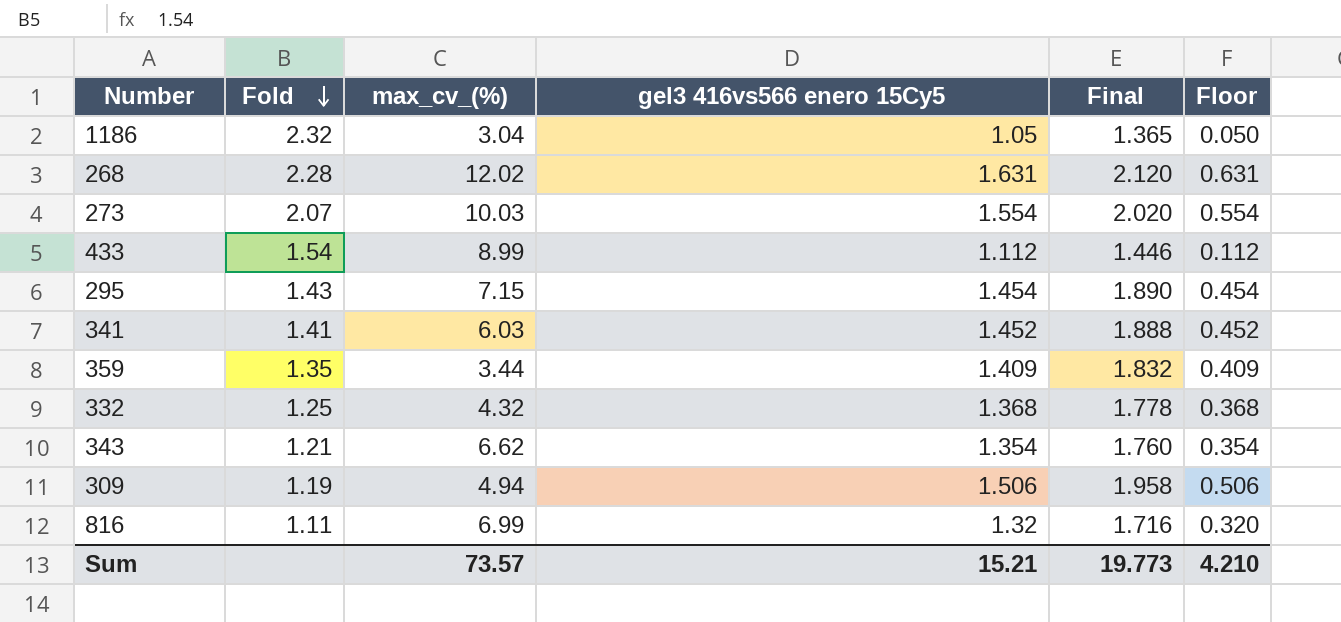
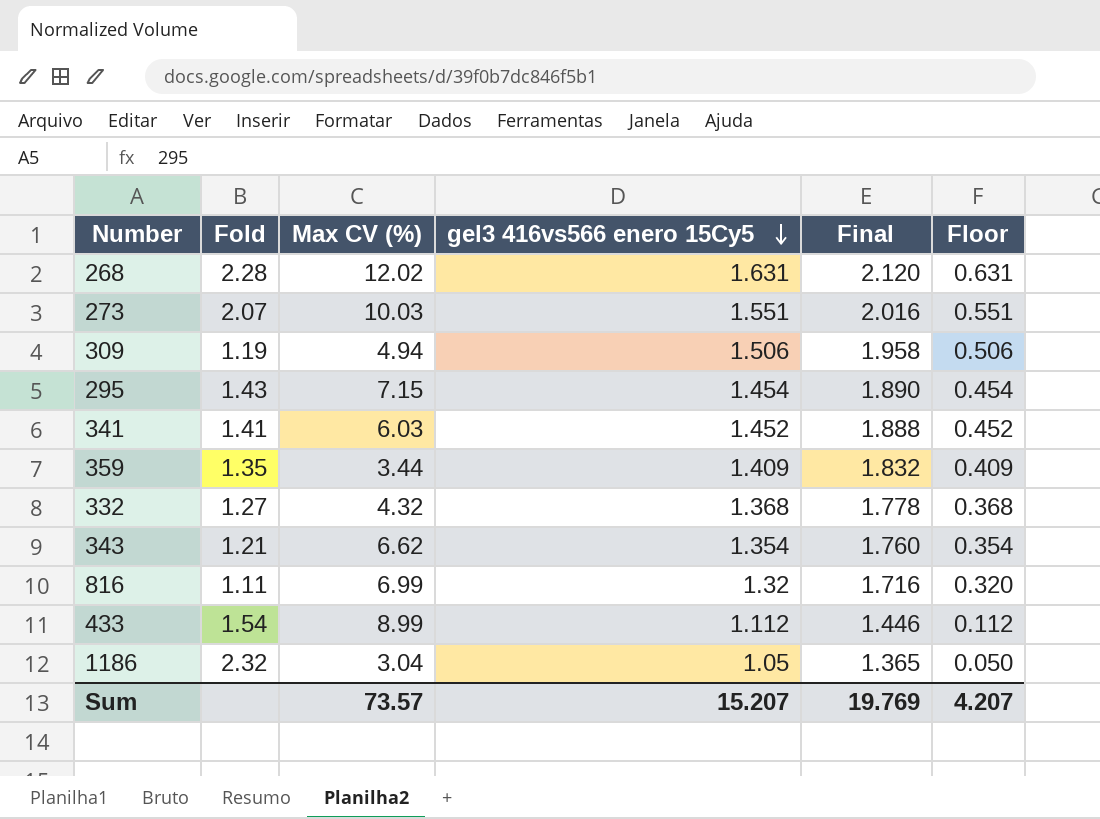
row order: Fold descending -> gel3 416vs566 enero 15Cy5 descending
column name: max_cv_(%) -> Max CV (%)
273 | gel3 416vs566 enero 15Cy5: 1.554 -> 1.551
273 | Final: 2.020 -> 2.016
273 | Floor: 0.554 -> 0.551
332 | Fold: 1.25 -> 1.27
Sum | gel3 416vs566 enero 15Cy5: 15.21 -> 15.207
Sum | Final: 19.773 -> 19.769
Sum | Floor: 4.210 -> 4.207

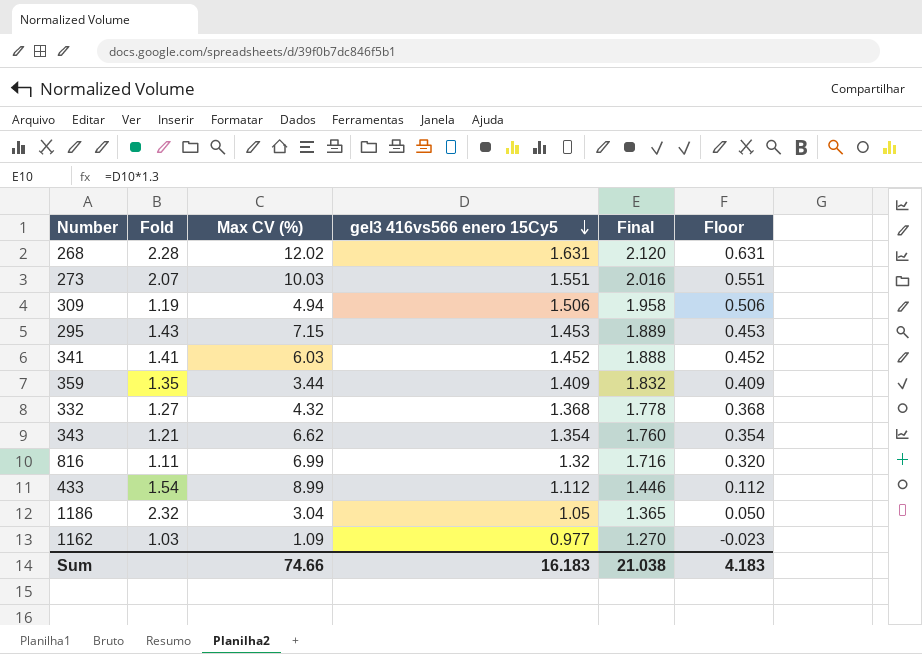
295 | gel3 416vs566 enero 15Cy5: 1.454 -> 1.453
295 | Final: 1.890 -> 1.889
295 | Floor: 0.454 -> 0.453
row 1162: none -> 1.03 | 1.09 | 0.977 | 1.270 | -0.023
Sum | Max CV (%): 73.57 -> 74.66
Sum | gel3 416vs566 enero 15Cy5: 15.207 -> 16.183
Sum | Final: 19.769 -> 21.038
Sum | Floor: 4.207 -> 4.183

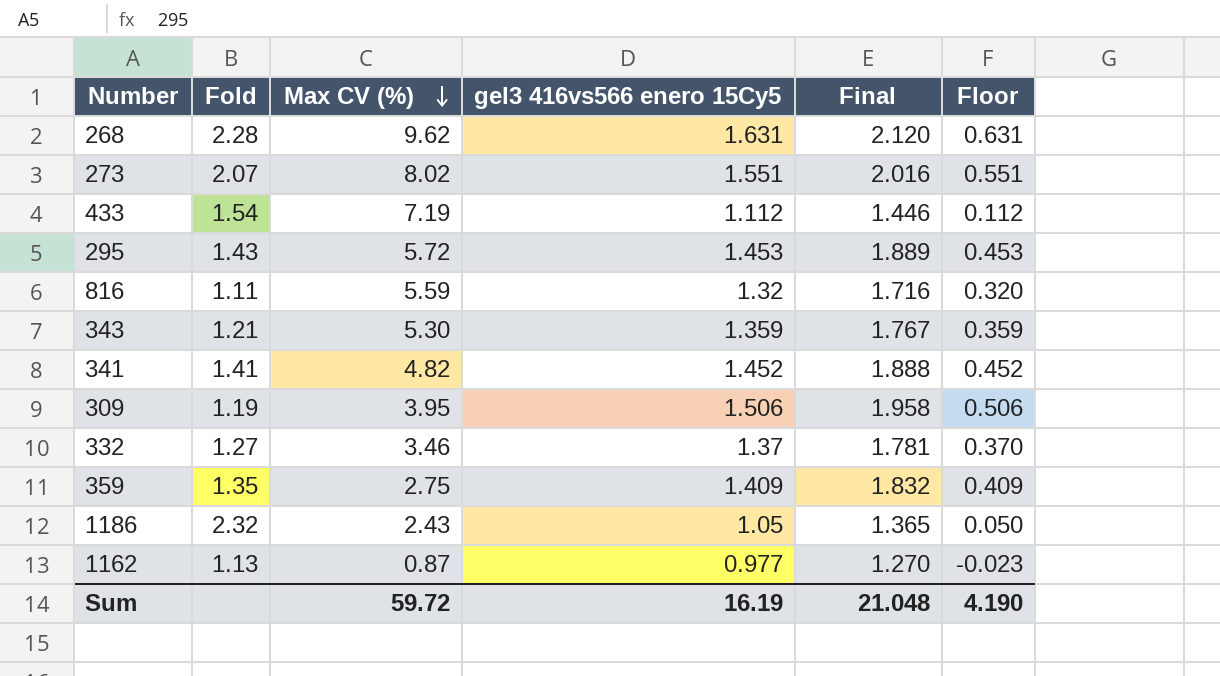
row order: gel3 416vs566 enero 15Cy5 descending -> Max CV (%) descending
268 | Max CV (%): 12.02 -> 9.62
273 | Max CV (%): 10.03 -> 8.02
433 | Max CV (%): 8.99 -> 7.19
295 | Max CV (%): 7.15 -> 5.72
816 | Max CV (%): 6.99 -> 5.59
343 | Max CV (%): 6.62 -> 5.30
343 | gel3 416vs566 enero 15Cy5: 1.354 -> 1.359
343 | Final: 1.760 -> 1.767
343 | Floor: 0.354 -> 0.359
341 | Max CV (%): 6.03 -> 4.82
309 | Max CV (%): 4.94 -> 3.95
332 | Max CV (%): 4.32 -> 3.46
332 | gel3 416vs566 enero 15Cy5: 1.368 -> 1.37
332 | Final: 1.778 -> 1.781
332 | Floor: 0.368 -> 0.370
359 | Max CV (%): 3.44 -> 2.75
1186 | Max CV (%): 3.04 -> 2.43
1162 | Fold: 1.03 -> 1.13
1162 | Max CV (%): 1.09 -> 0.87
Sum | Max CV (%): 74.66 -> 59.72
Sum | gel3 416vs566 enero 15Cy5: 16.183 -> 16.19
Sum | Final: 21.038 -> 21.048
Sum | Floor: 4.183 -> 4.190

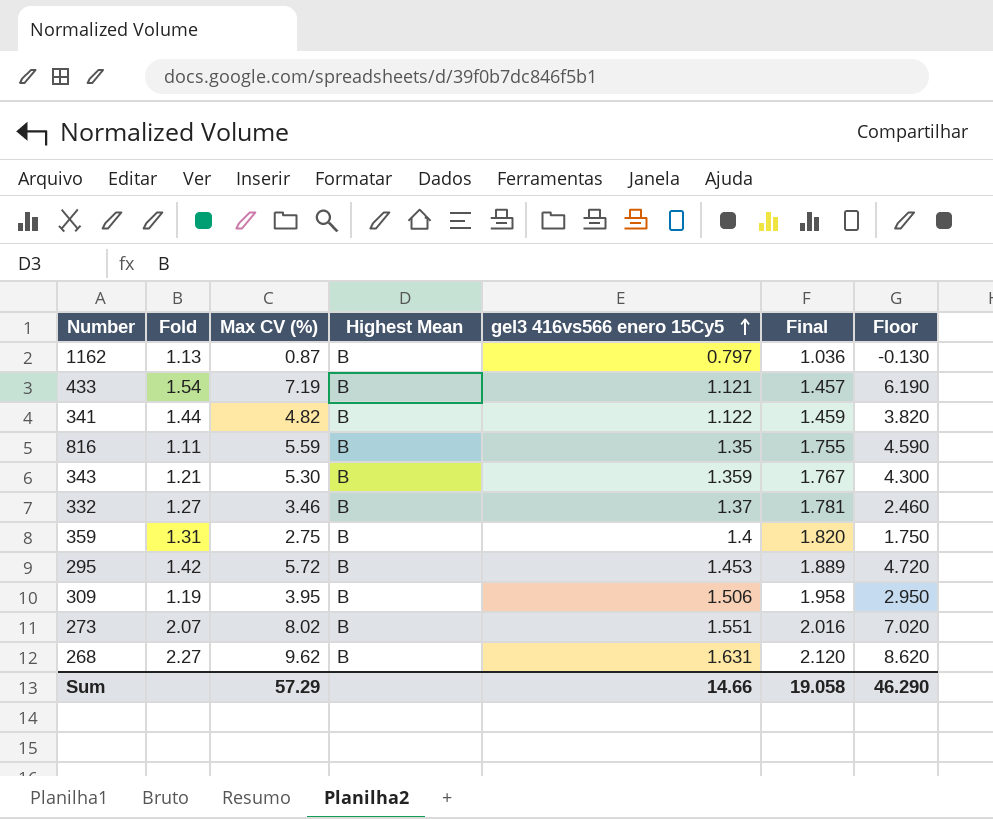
row order: Max CV (%) descending -> gel3 416vs566 enero 15Cy5 ascending
column Highest Mean | position: none -> 4
column Floor | formula: [gel3 416vs566 enero 15Cy5] - 1 -> [Max CV (%)] - 1
row 1186: 2.32 | 2.43 | 1.05 | 1.365 | 0.050 -> none
1162 | gel3 416vs566 enero 15Cy5: 0.977 -> 0.797
1162 | Final: 1.270 -> 1.036
433 | gel3 416vs566 enero 15Cy5: 1.112 -> 1.121
433 | Final: 1.446 -> 1.457
341 | Fold: 1.41 -> 1.44
341 | gel3 416vs566 enero 15Cy5: 1.452 -> 1.122
341 | Final: 1.888 -> 1.459
816 | gel3 416vs566 enero 15Cy5: 1.32 -> 1.35
816 | Final: 1.716 -> 1.755
359 | Fold: 1.35 -> 1.31
359 | gel3 416vs566 enero 15Cy5: 1.409 -> 1.4
359 | Final: 1.832 -> 1.820
295 | Fold: 1.43 -> 1.42
268 | Fold: 2.28 -> 2.27
Sum | Max CV (%): 59.72 -> 57.29
Sum | gel3 416vs566 enero 15Cy5: 16.19 -> 14.66
Sum | Final: 21.048 -> 19.058
Sum | Floor: 4.190 -> 46.290

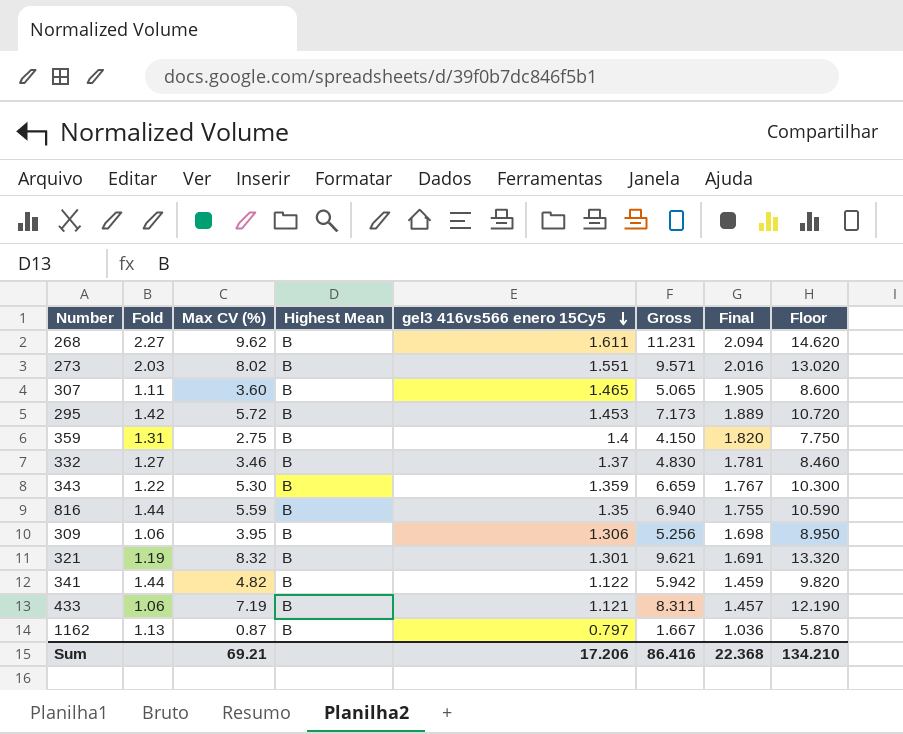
row order: gel3 416vs566 enero 15Cy5 ascending -> gel3 416vs566 enero 15Cy5 descending
column Gross | formula: none -> [Max CV (%)] + [gel3 416vs566 enero 15Cy5]
column Floor | formula: [Max CV (%)] - 1 -> [Max CV (%)] + 5
268 | gel3 416vs566 enero 15Cy5: 1.631 -> 1.611
268 | Final: 2.120 -> 2.094
273 | Fold: 2.07 -> 2.03
row 307: none -> 1.11 | 3.60 | B | 1.465 | 5.065 | 1.905 | 8.600
343 | Fold: 1.21 -> 1.22
816 | Fold: 1.11 -> 1.44
309 | Fold: 1.19 -> 1.06
309 | gel3 416vs566 enero 15Cy5: 1.506 -> 1.306
309 | Final: 1.958 -> 1.698
row 321: none -> 1.19 | 8.32 | B | 1.301 | 9.621 | 1.691 | 13.320
433 | Fold: 1.54 -> 1.06
Sum | Max CV (%): 57.29 -> 69.21
Sum | gel3 416vs566 enero 15Cy5: 14.66 -> 17.206
Sum | Final: 19.058 -> 22.368
Sum | Floor: 46.290 -> 134.210

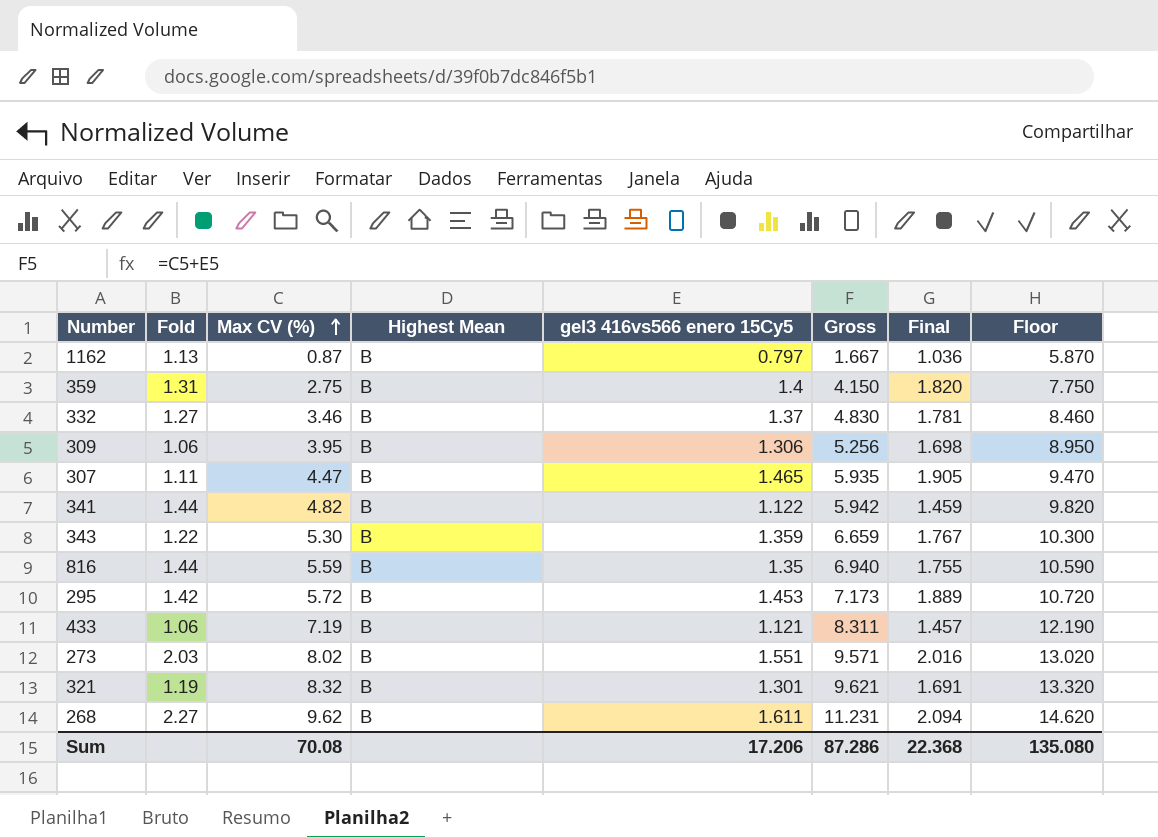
row order: gel3 416vs566 enero 15Cy5 descending -> Max CV (%) ascending
307 | Max CV (%): 3.60 -> 4.47
307 | Gross: 5.065 -> 5.935
307 | Floor: 8.600 -> 9.470
Sum | Max CV (%): 69.21 -> 70.08
Sum | Gross: 86.416 -> 87.286
Sum | Floor: 134.210 -> 135.080

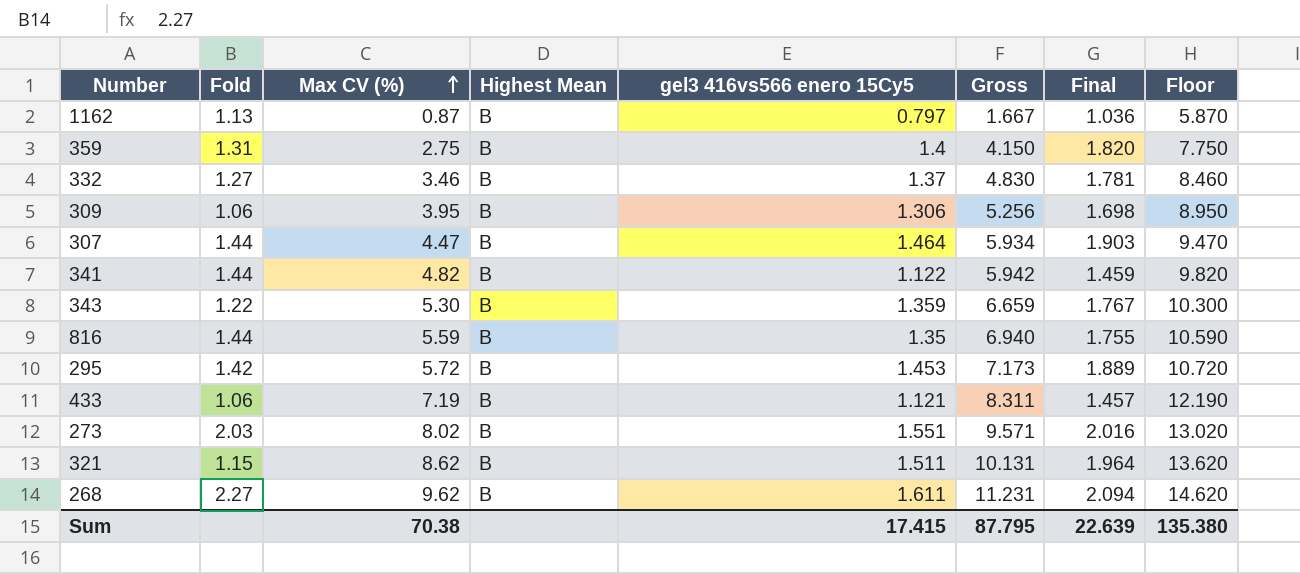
307 | Fold: 1.11 -> 1.44
307 | gel3 416vs566 enero 15Cy5: 1.465 -> 1.464
307 | Gross: 5.935 -> 5.934
307 | Final: 1.905 -> 1.903
321 | Fold: 1.19 -> 1.15
321 | Max CV (%): 8.32 -> 8.62
321 | gel3 416vs566 enero 15Cy5: 1.301 -> 1.511
321 | Gross: 9.621 -> 10.131
321 | Final: 1.691 -> 1.964
321 | Floor: 13.320 -> 13.620
Sum | Max CV (%): 70.08 -> 70.38
Sum | gel3 416vs566 enero 15Cy5: 17.206 -> 17.415
Sum | Gross: 87.286 -> 87.795
Sum | Final: 22.368 -> 22.639
Sum | Floor: 135.080 -> 135.380

